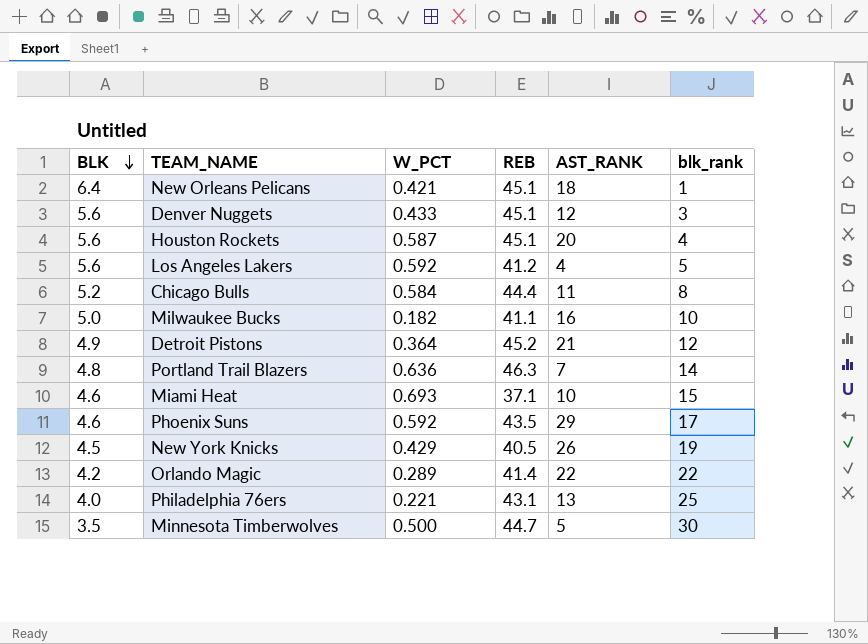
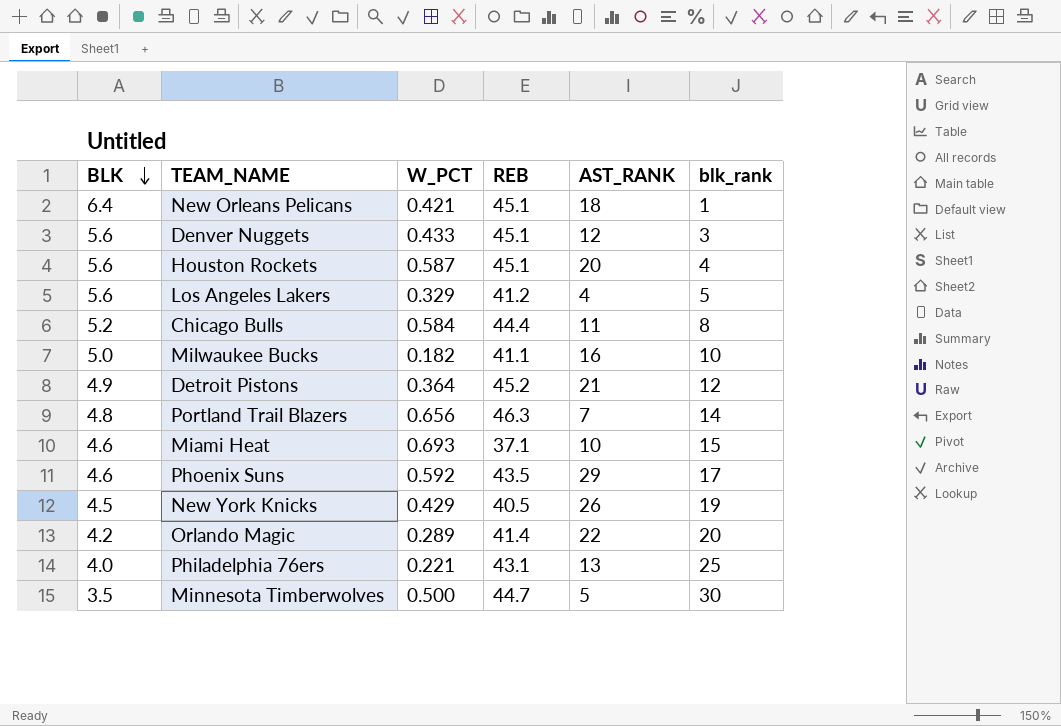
Los Angeles Lakers | W_PCT: 0.592 -> 0.329
Portland Trail Blazers | W_PCT: 0.636 -> 0.656
Orlando Magic | blk_rank: 22 -> 20

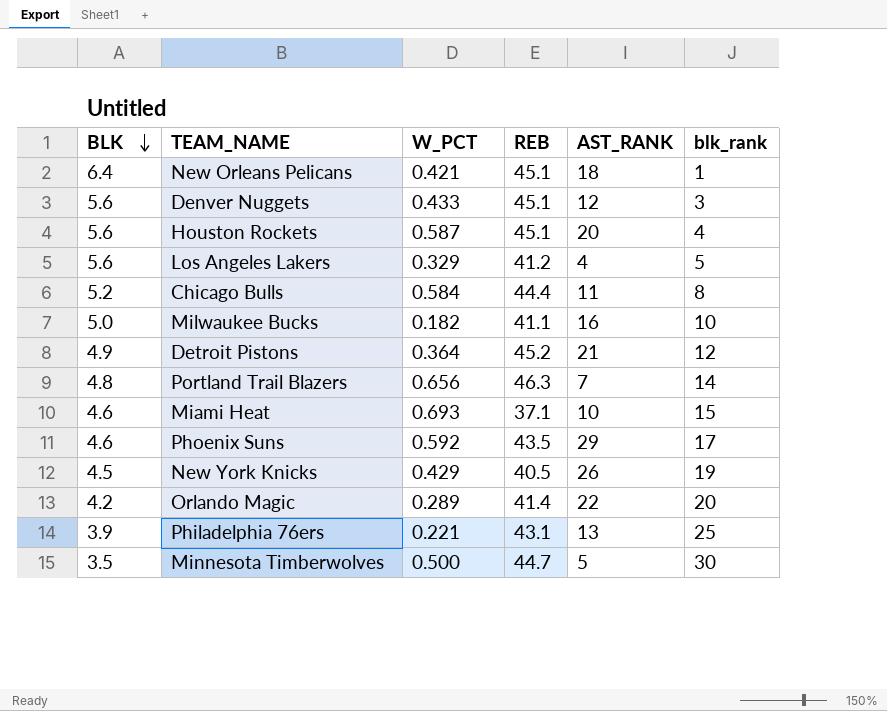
Philadelphia 76ers | BLK: 4.0 -> 3.9

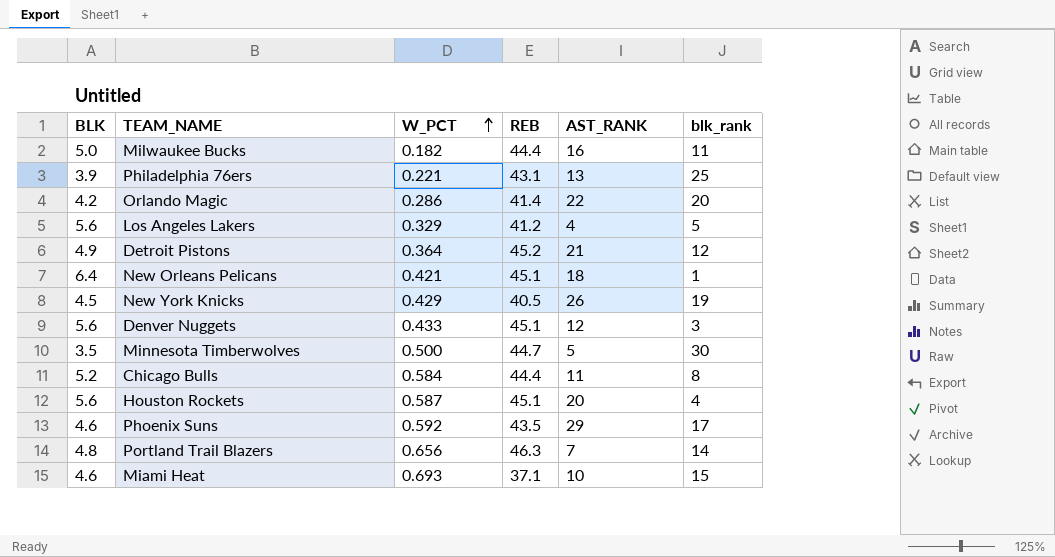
row order: BLK descending -> W_PCT ascending
Milwaukee Bucks | REB: 41.1 -> 44.4
Milwaukee Bucks | blk_rank: 10 -> 11
Orlando Magic | W_PCT: 0.289 -> 0.286

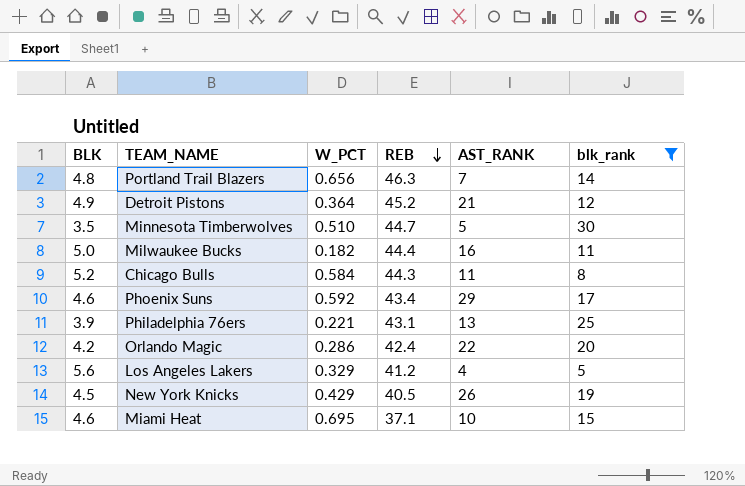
filter: none -> blk_rank >= 5
row order: W_PCT ascending -> REB descending
Minnesota Timberwolves | W_PCT: 0.500 -> 0.510
Chicago Bulls | REB: 44.4 -> 44.3
Phoenix Suns | REB: 43.5 -> 43.4
Orlando Magic | REB: 41.4 -> 42.4
Miami Heat | W_PCT: 0.693 -> 0.695

